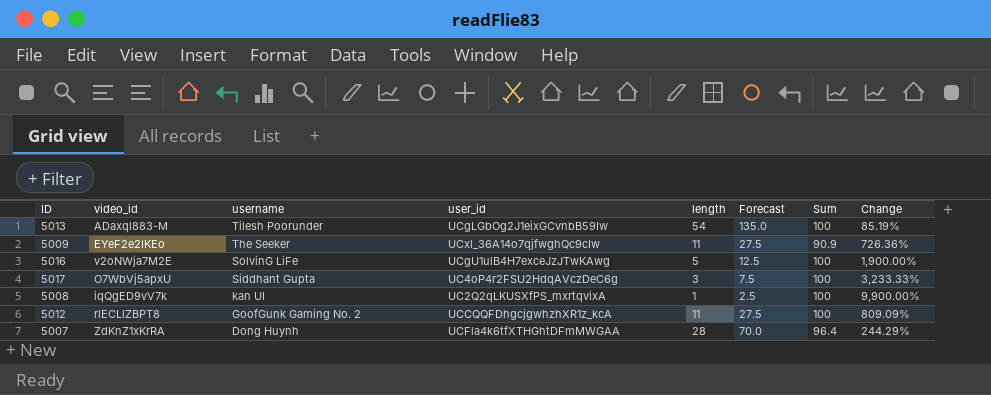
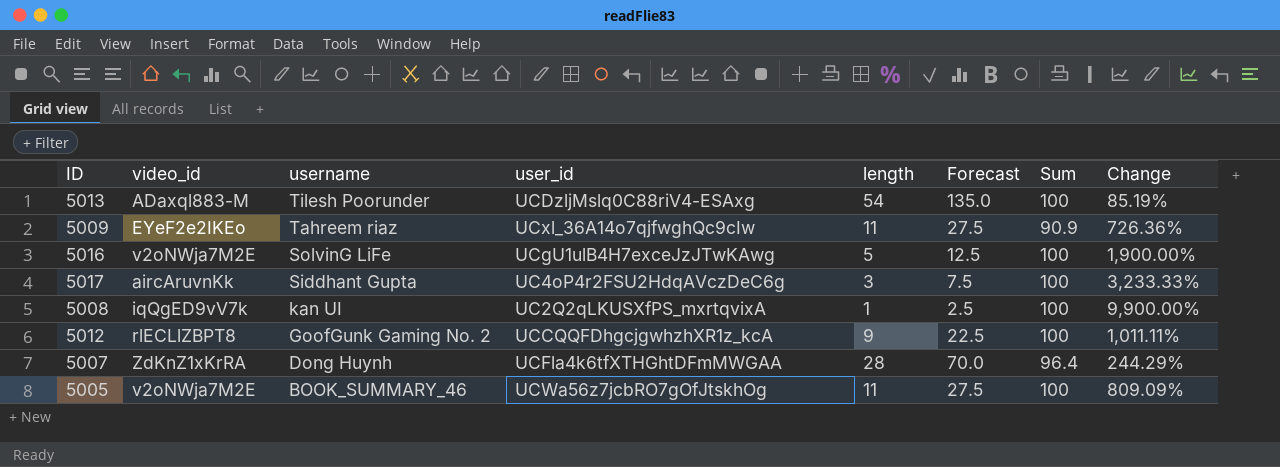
5013 | user_id: UCgLGbOg2J1eixGCvnbB59Iw -> UCDzljMslq0C88riV4-ESAxg
5009 | username: The Seeker -> Tahreem riaz
5017 | video_id: O7WbVj5apxU -> aircAruvnKk
5012 | length: 11 -> 9
5012 | Forecast: 27.5 -> 22.5
5012 | Change: 809.09% -> 1,011.11%
row 5005: none -> v2oNWja7M2E | BOOK_SUMMARY_46 | UCWa56z7jcbRO7gOfJtskhOg | 11 | 27.5 | 100 | 809.09%

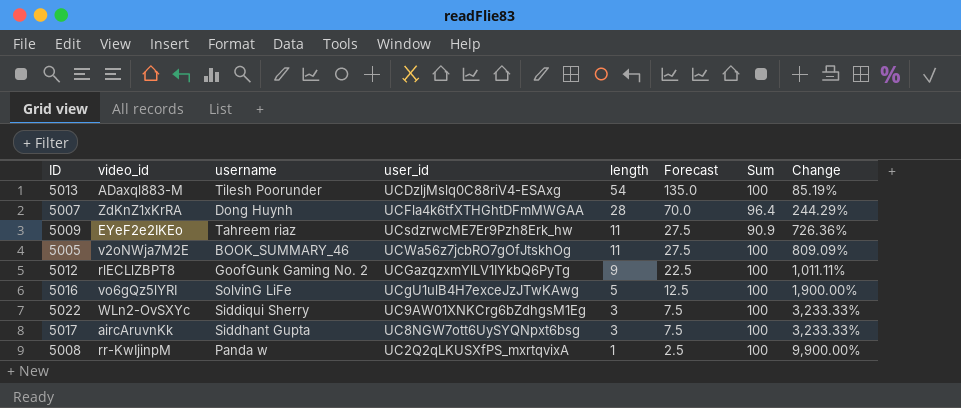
row order: username descending -> length descending
5009 | user_id: UCxl_36A14o7qjfwghQc9cIw -> UCsdzrwcME7Er9Pzh8Erk_hw
5012 | user_id: UCCQQFDhgcjgwhzhXR1z_kcA -> UCGazqzxmYlLV1IYkbQ6PyTg
5016 | video_id: v2oNWja7M2E -> vo6gQz5lYRI
row 5022: none -> WLn2-OvSXYc | Siddiqui Sherry | UC9AW01XNKCrg6bZdhgsM1Eg | 3 | 7.5 | 100 | 3,233.33%
5017 | user_id: UC4oP4r2FSU2HdqAVczDeC6g -> UC8NGW7ott6UySYQNpxt6bsg
5008 | video_id: iqQgED9vV7k -> rr-KwIjinpM
5008 | username: kan UI -> Panda w

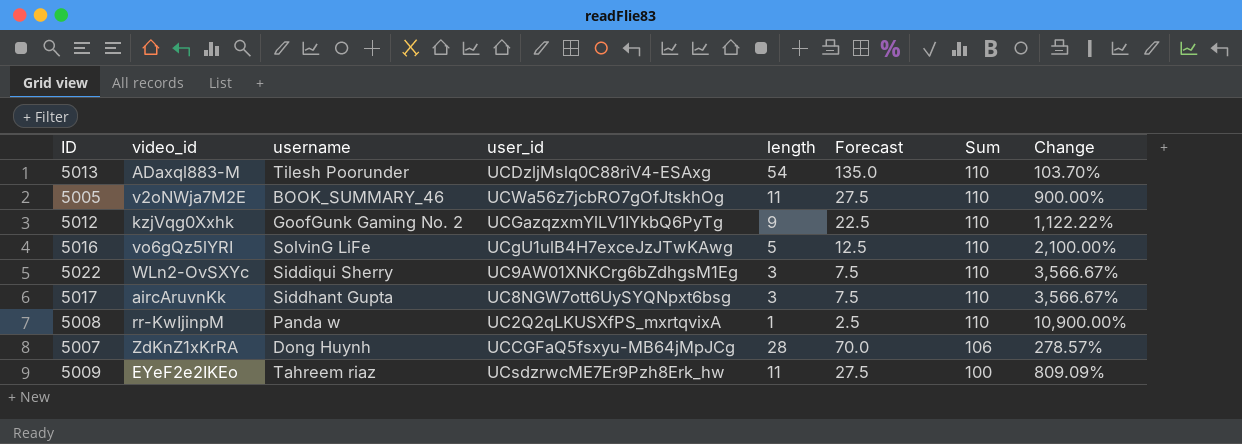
row order: length descending -> Sum descending
5013 | Sum: 100 -> 110
5013 | Change: 85.19% -> 103.70%
5005 | Sum: 100 -> 110
5005 | Change: 809.09% -> 900.00%
5012 | video_id: rlECLlZBPT8 -> kzjVqg0Xxhk
5012 | Sum: 100 -> 110
5012 | Change: 1,011.11% -> 1,122.22%
5016 | Sum: 100 -> 110
5016 | Change: 1,900.00% -> 2,100.00%
5022 | Sum: 100 -> 110
5022 | Change: 3,233.33% -> 3,566.67%
5017 | Sum: 100 -> 110
5017 | Change: 3,233.33% -> 3,566.67%
5008 | Sum: 100 -> 110
5008 | Change: 9,900.00% -> 10,900.00%
5007 | user_id: UCFla4k6tfXTHGhtDFmMWGAA -> UCCGFaQ5fsxyu-MB64jMpJCg
5007 | Sum: 96.4 -> 106
5007 | Change: 244.29% -> 278.57%
5009 | Sum: 90.9 -> 100
5009 | Change: 726.36% -> 809.09%

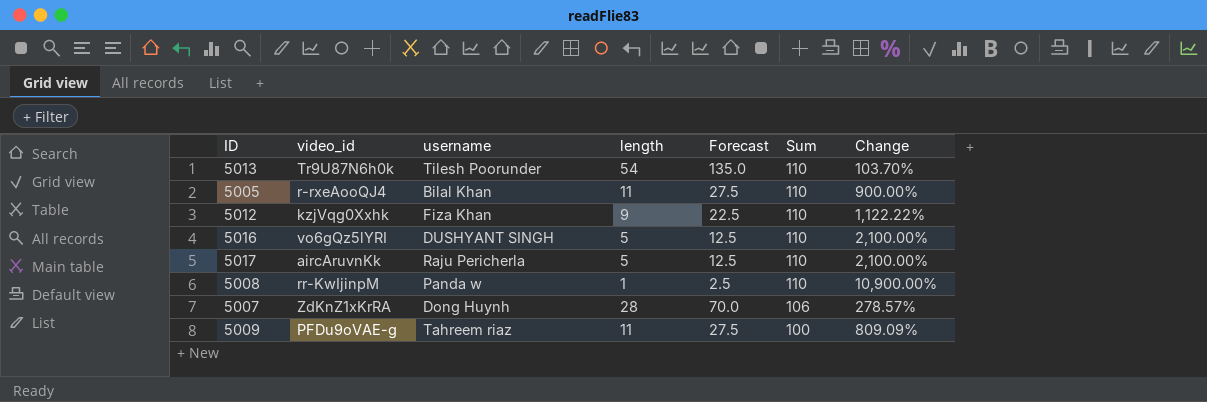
column user_id | position: 4 -> none
row 5022: WLn2-OvSXYc | Siddiqui Sherry | UC9AW01XNKCrg6bZdhgsM1Eg | 3 | 7.5 | 110 | 3,566.67% -> none
5013 | video_id: ADaxql883-M -> Tr9U87N6h0k
5005 | video_id: v2oNWja7M2E -> r-rxeAooQJ4
5005 | username: BOOK_SUMMARY_46 -> Bilal Khan
5012 | username: GoofGunk Gaming No. 2 -> Fiza Khan
5016 | username: SolvinG LiFe -> DUSHYANT SINGH
5017 | username: Siddhant Gupta -> Raju Pericherla
5017 | length: 3 -> 5
5017 | Forecast: 7.5 -> 12.5
5017 | Change: 3,566.67% -> 2,100.00%
5009 | video_id: EYeF2e2IKEo -> PFDu9oVAE-g

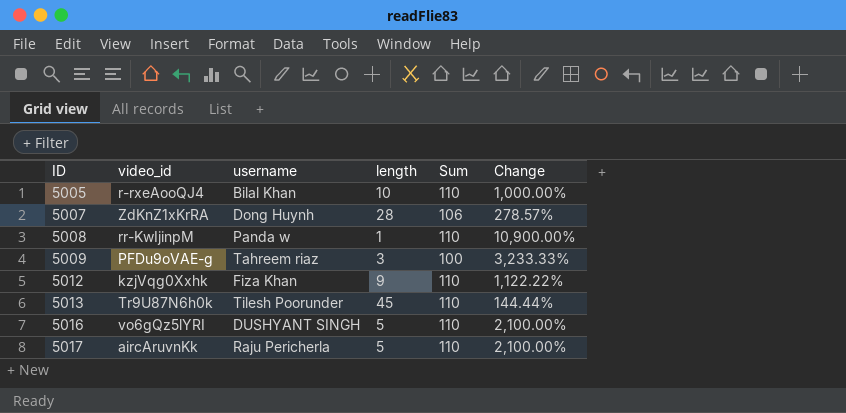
row order: Sum descending -> ID ascending
column Forecast | formula: [length] * 2.5 -> none
5005 | length: 11 -> 10
5005 | Change: 900.00% -> 1,000.00%
5009 | length: 11 -> 3
5009 | Change: 809.09% -> 3,233.33%
5013 | length: 54 -> 45
5013 | Change: 103.70% -> 144.44%

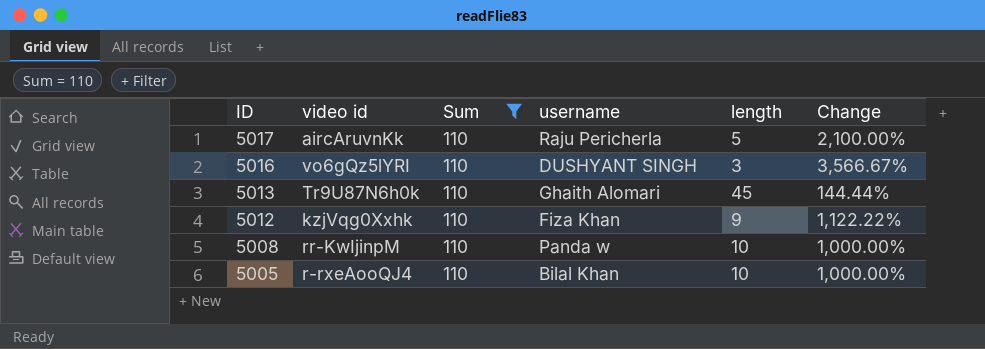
filter: none -> Sum = 110
row order: ID ascending -> ID descending
column name: video_id -> video id
column Sum | position: 5 -> 3
5016 | length: 5 -> 3
5016 | Change: 2,100.00% -> 3,566.67%
5013 | username: Tilesh Poorunder -> Ghaith Alomari
5008 | length: 1 -> 10
5008 | Change: 10,900.00% -> 1,000.00%

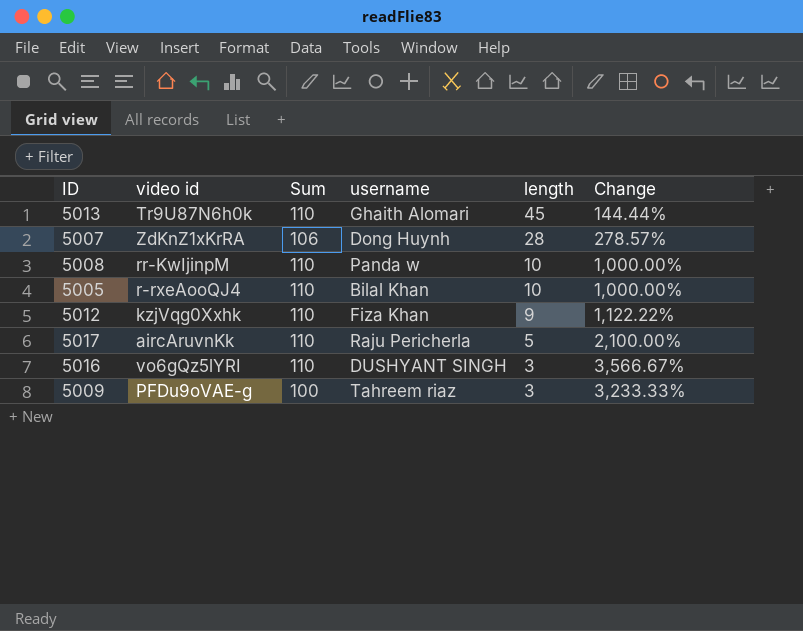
filter: Sum = 110 -> none
row order: ID descending -> length descending

